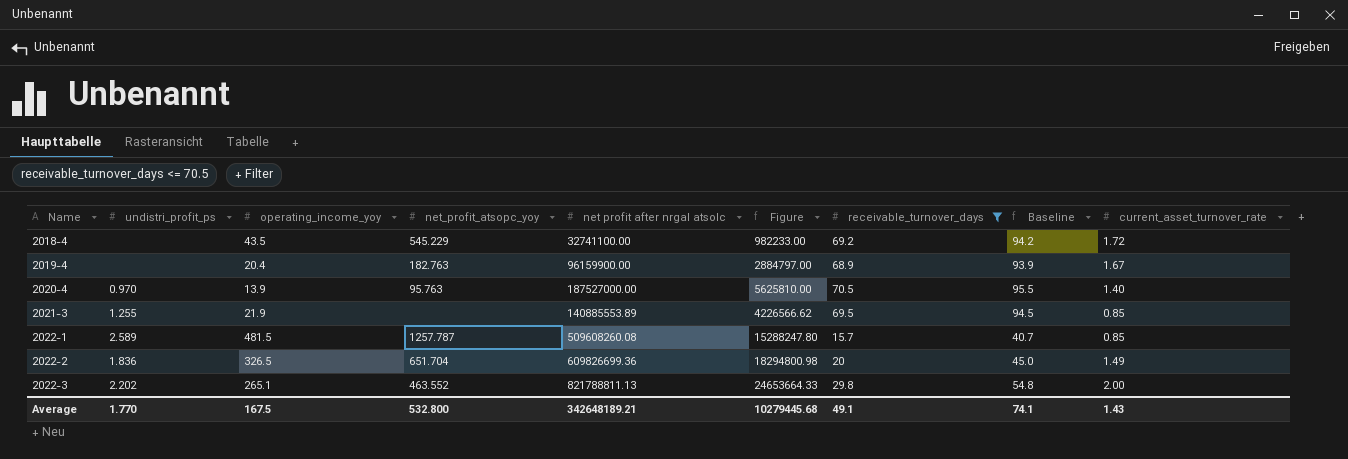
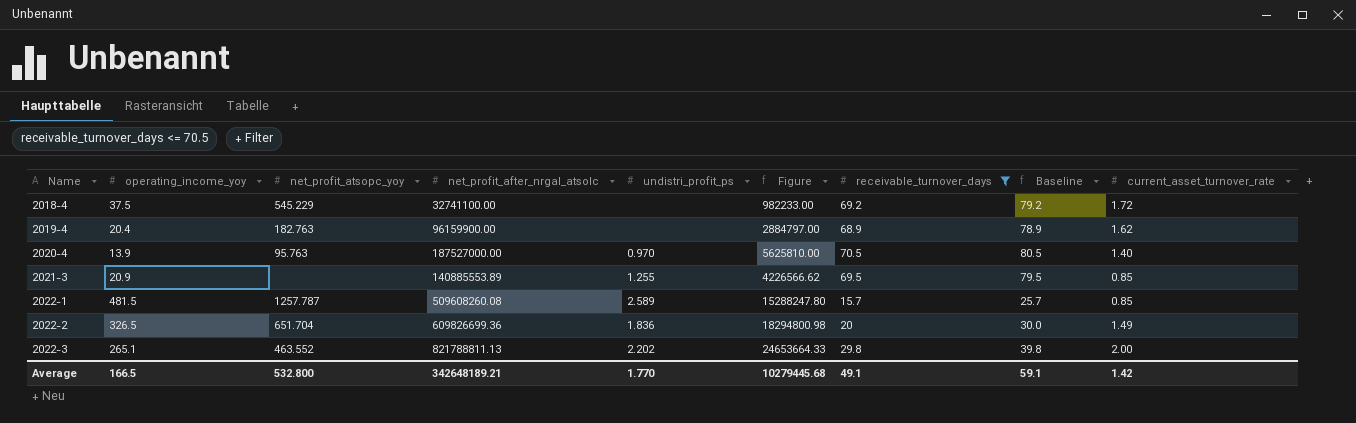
column name: net profit after nrgal atsolc -> net_profit_after_nrgal_atsolc
column undistri_profit_ps | position: 2 -> 5
column Baseline | formula: [receivable_turnover_days] + 25 -> [receivable_turnover_days] + 10
2018-4 | operating_income_yoy: 43.5 -> 37.5
2019-4 | current_asset_turnover_rate: 1.67 -> 1.62
2021-3 | operating_income_yoy: 21.9 -> 20.9
Average | operating_income_yoy: 167.5 -> 166.5
Average | Baseline: 74.1 -> 59.1
Average | current_asset_turnover_rate: 1.43 -> 1.42

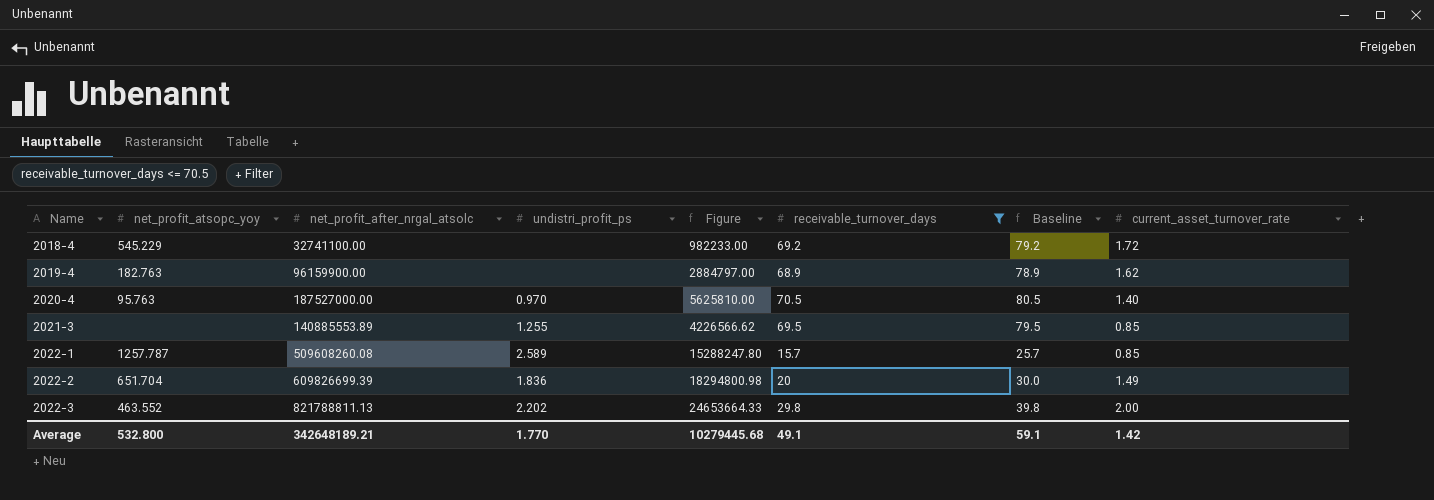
column operating_income_yoy | position: 2 -> none
2022-2 | net_profit_after_nrgal_atsolc: 609826699.36 -> 609826699.39

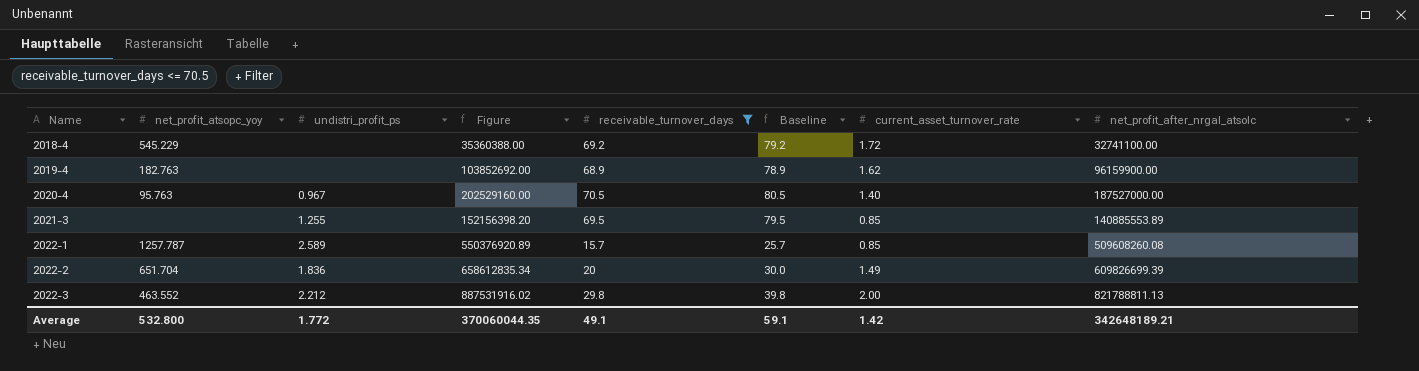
column Figure | formula: [net_profit_after_nrgal_atsolc] * 0.03 -> [net_profit_after_nrgal_atsolc] * 1.08
column net_profit_after_nrgal_atsolc | position: 3 -> 8
2020-4 | undistri_profit_ps: 0.970 -> 0.967
2022-3 | undistri_profit_ps: 2.202 -> 2.212
Average | undistri_profit_ps: 1.770 -> 1.772
Average | Figure: 10279445.68 -> 370060044.35

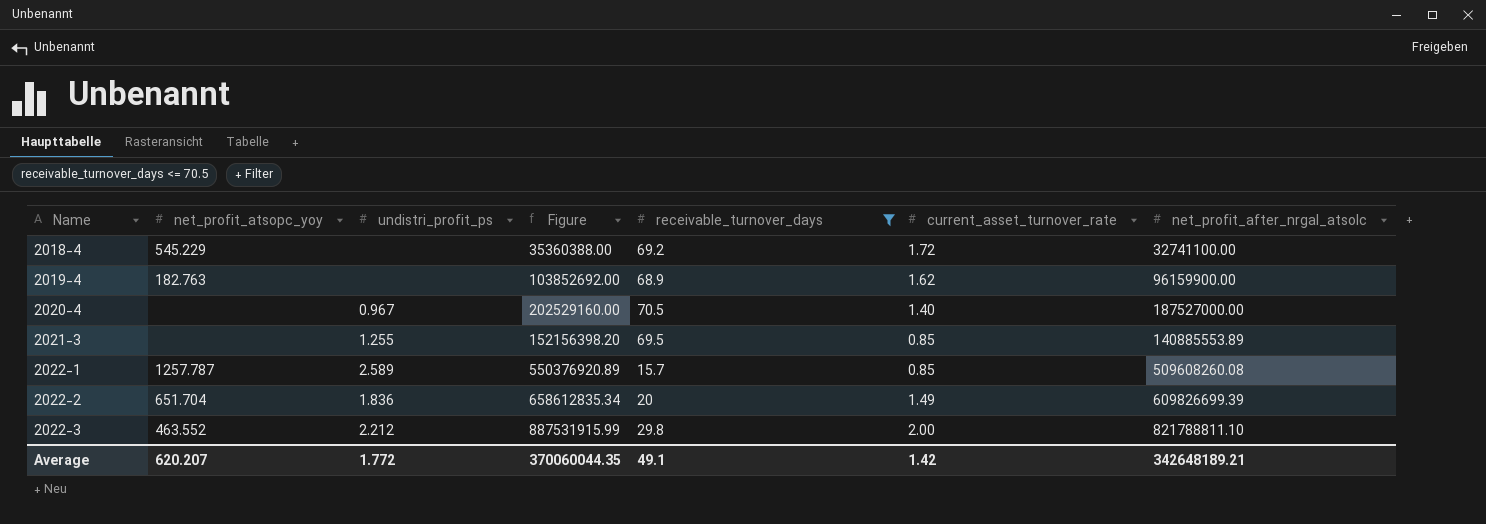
column Baseline | formula: [receivable_turnover_days] + 10 -> none
2020-4 | net_profit_atsopc_yoy: 95.763 -> none
2022-3 | Figure: 887531916.02 -> 887531915.99
2022-3 | net_profit_after_nrgal_atsolc: 821788811.13 -> 821788811.10
Average | net_profit_atsopc_yoy: 532.800 -> 620.207

